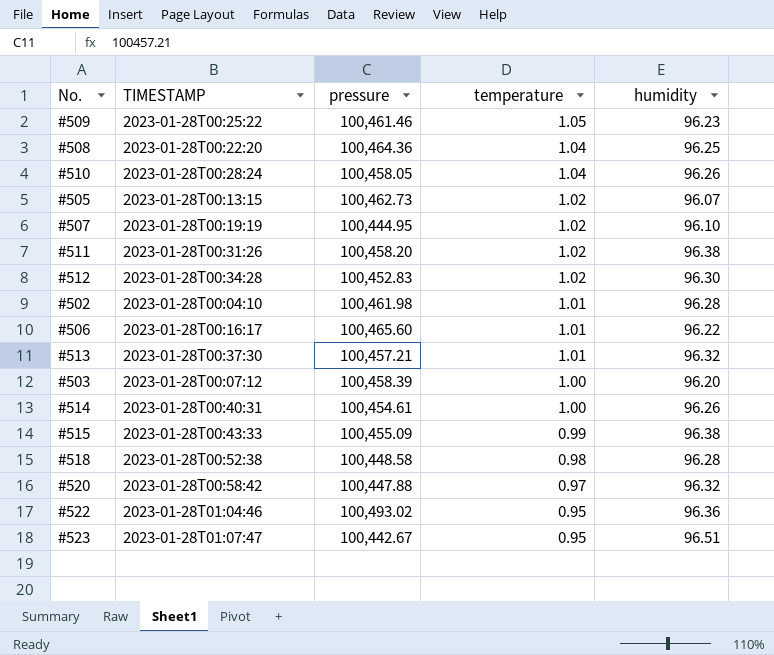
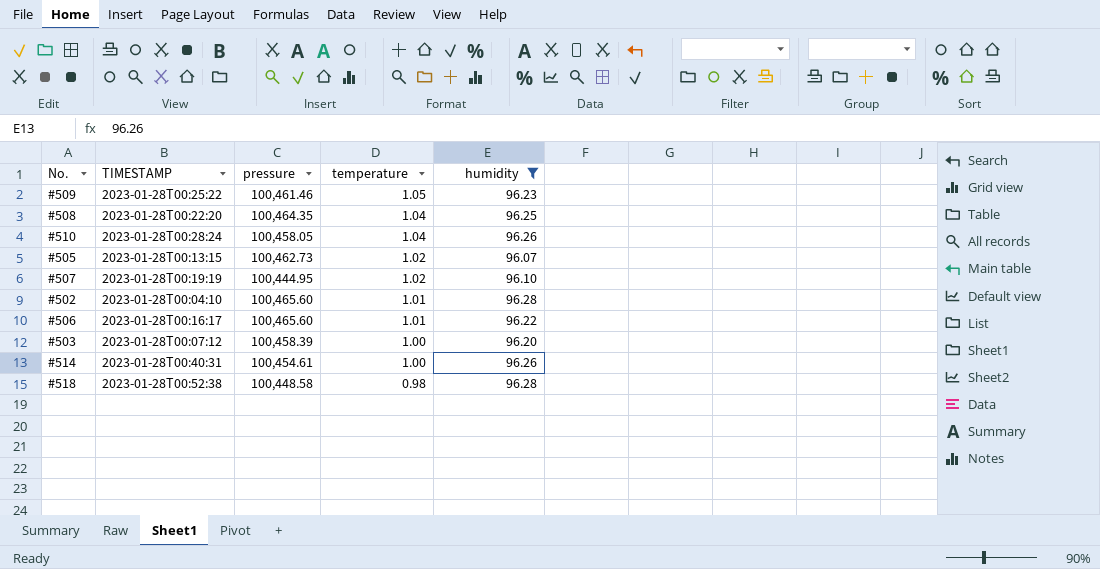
filter: none -> humidity <= 96.28
#508 | pressure: 100,464.36 -> 100,464.35
#502 | pressure: 100,461.98 -> 100,465.60

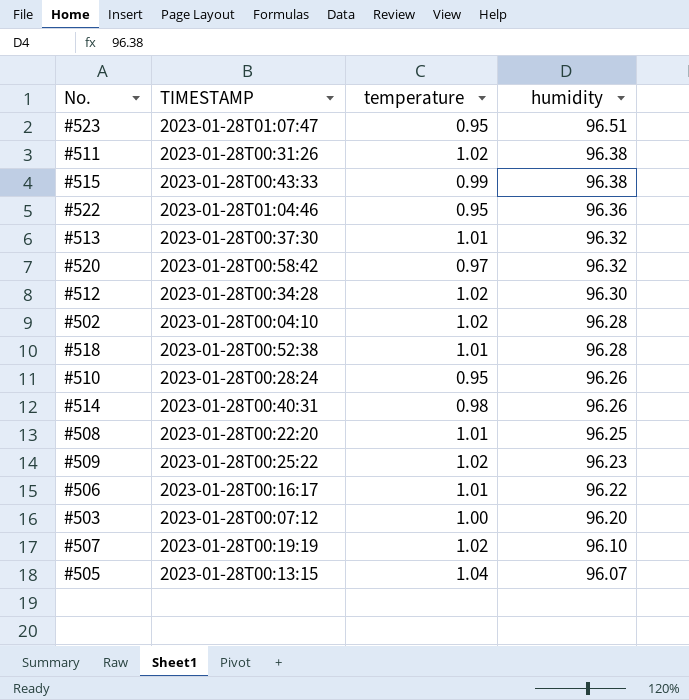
filter: humidity <= 96.28 -> none
row order: temperature descending -> humidity descending
column pressure | position: 3 -> none
#502 | temperature: 1.01 -> 1.02
#518 | temperature: 0.98 -> 1.01
#510 | temperature: 1.04 -> 0.95
#514 | temperature: 1.00 -> 0.98
#508 | temperature: 1.04 -> 1.01
#509 | temperature: 1.05 -> 1.02
#505 | temperature: 1.02 -> 1.04

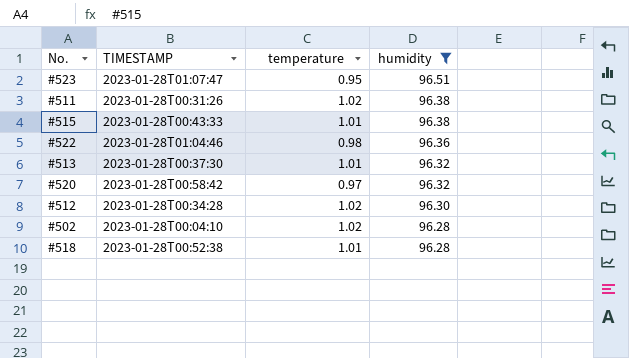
filter: none -> humidity >= 96.28
#515 | temperature: 0.99 -> 1.01
#522 | temperature: 0.95 -> 0.98

